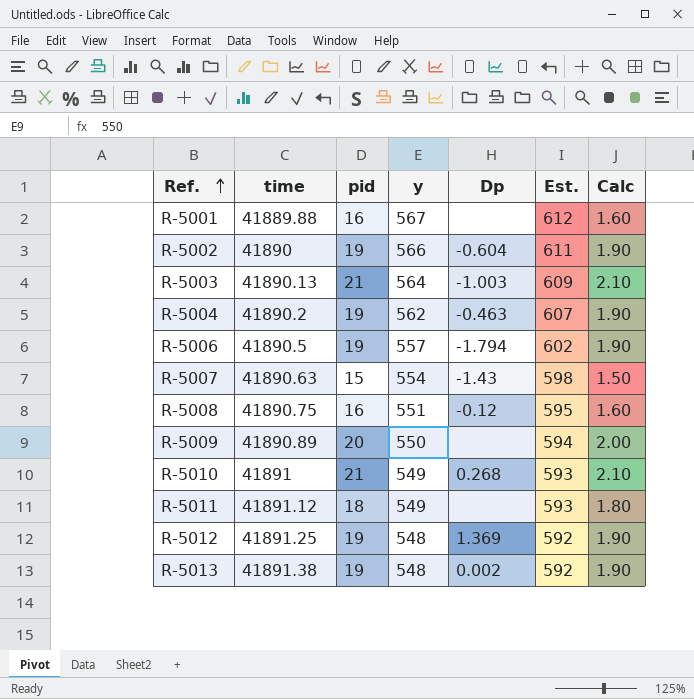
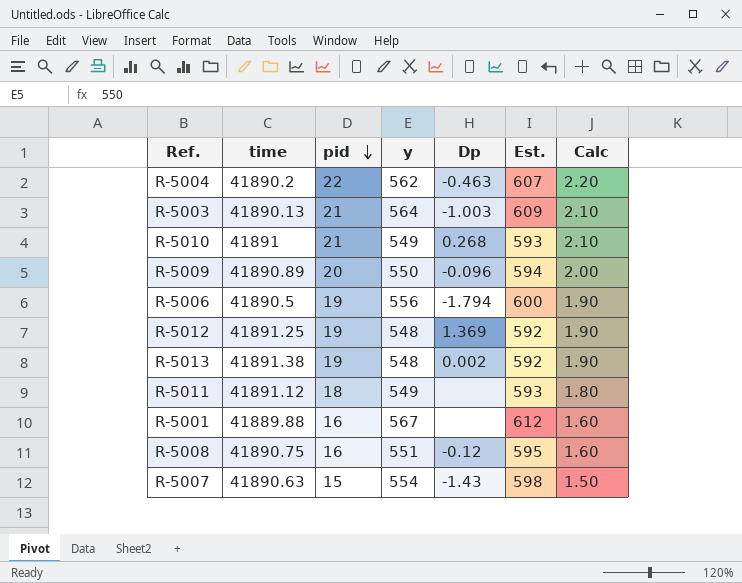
row order: Ref. ascending -> pid descending
row R-5002: 41890 | 19 | 566 | -0.604 | 611 | 1.90 -> none
R-5004 | pid: 19 -> 22
R-5004 | Calc: 1.90 -> 2.20
R-5009 | Dp: none -> -0.096
R-5006 | y: 557 -> 556
R-5006 | Est.: 602 -> 600

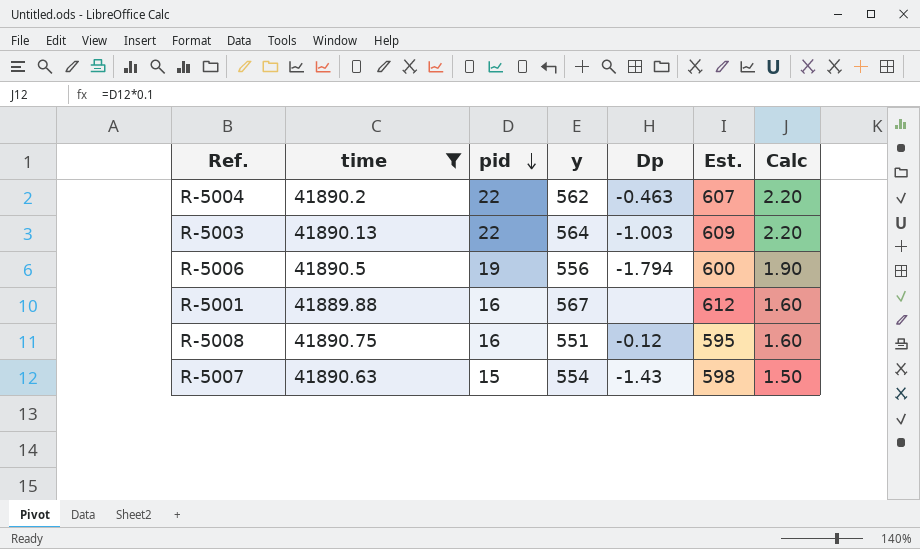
filter: none -> time <= 41890.75
R-5003 | pid: 21 -> 22
R-5003 | Calc: 2.10 -> 2.20

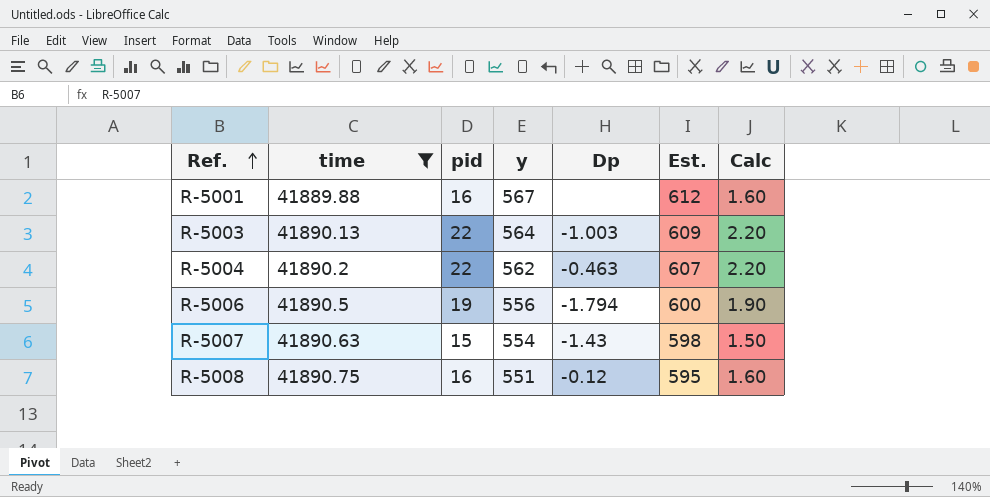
row order: pid descending -> Ref. ascending

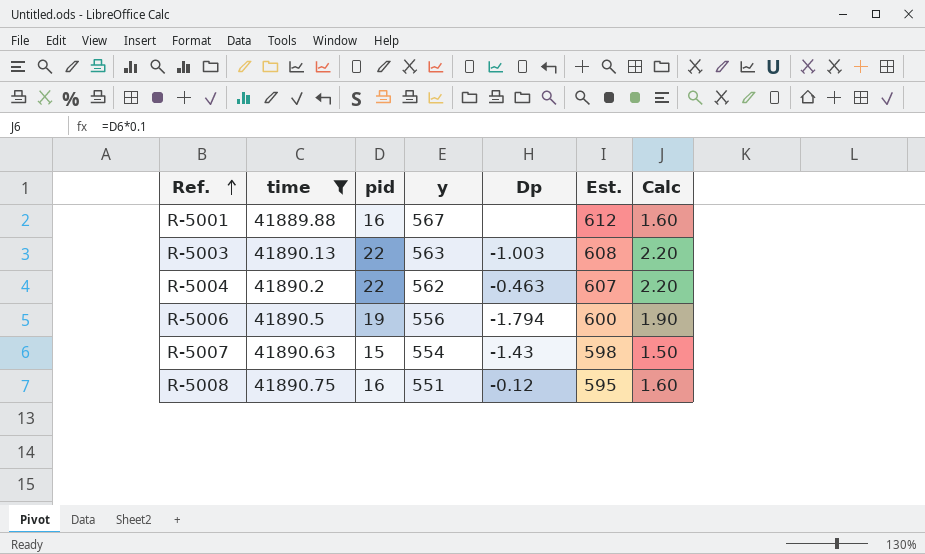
R-5003 | y: 564 -> 563
R-5003 | Est.: 609 -> 608

